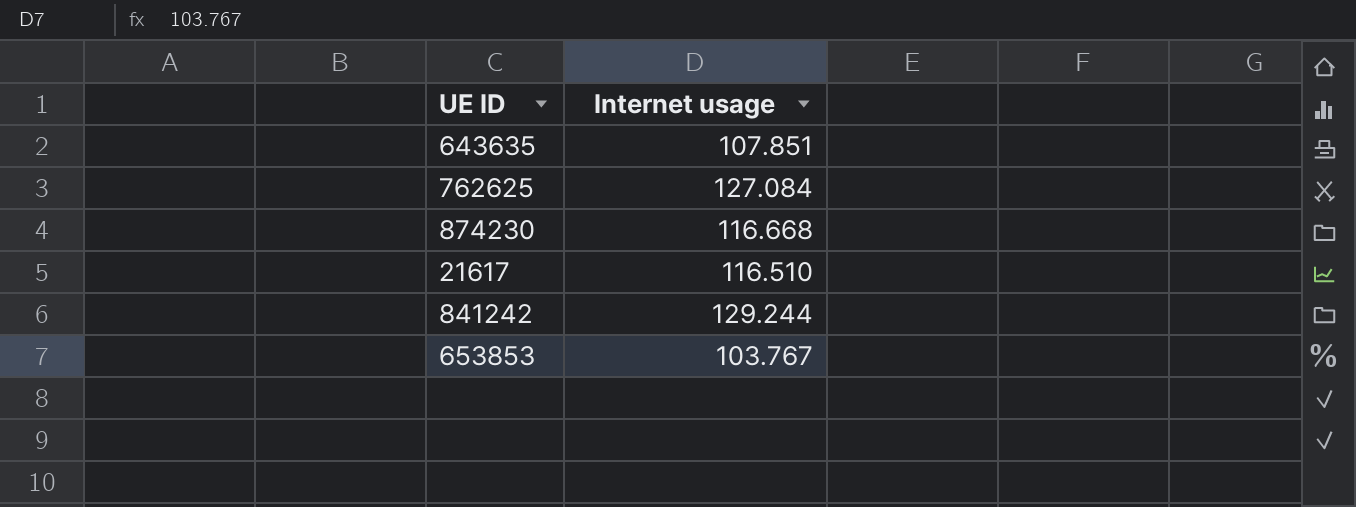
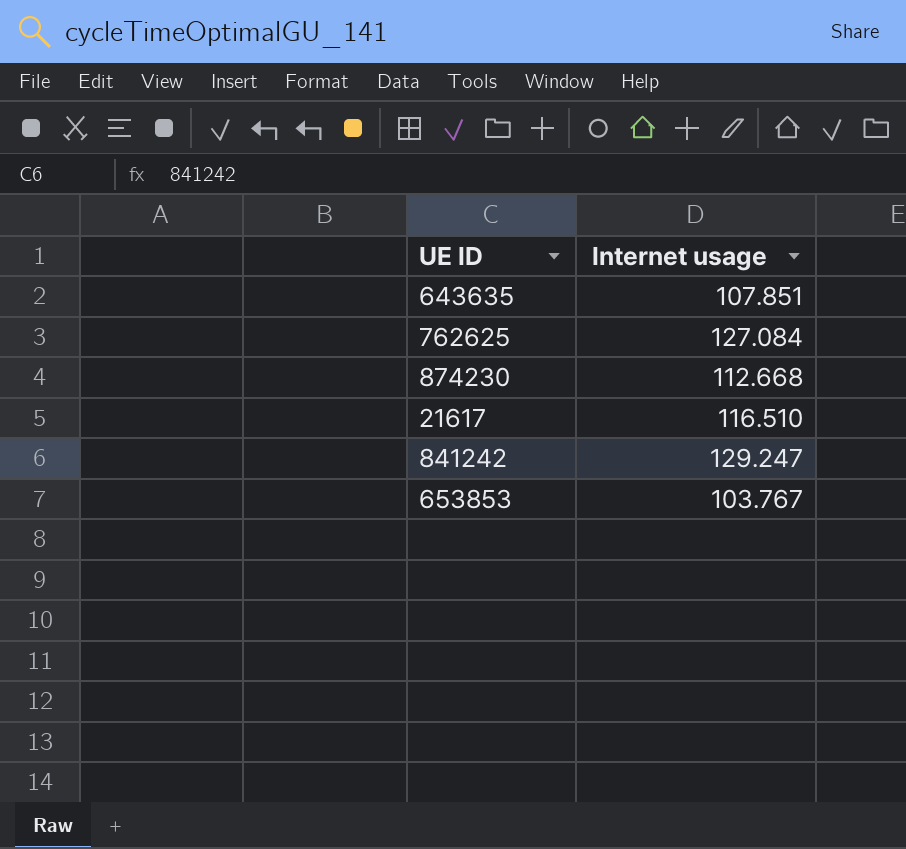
874230 | Internet usage: 116.668 -> 112.668
841242 | Internet usage: 129.244 -> 129.247

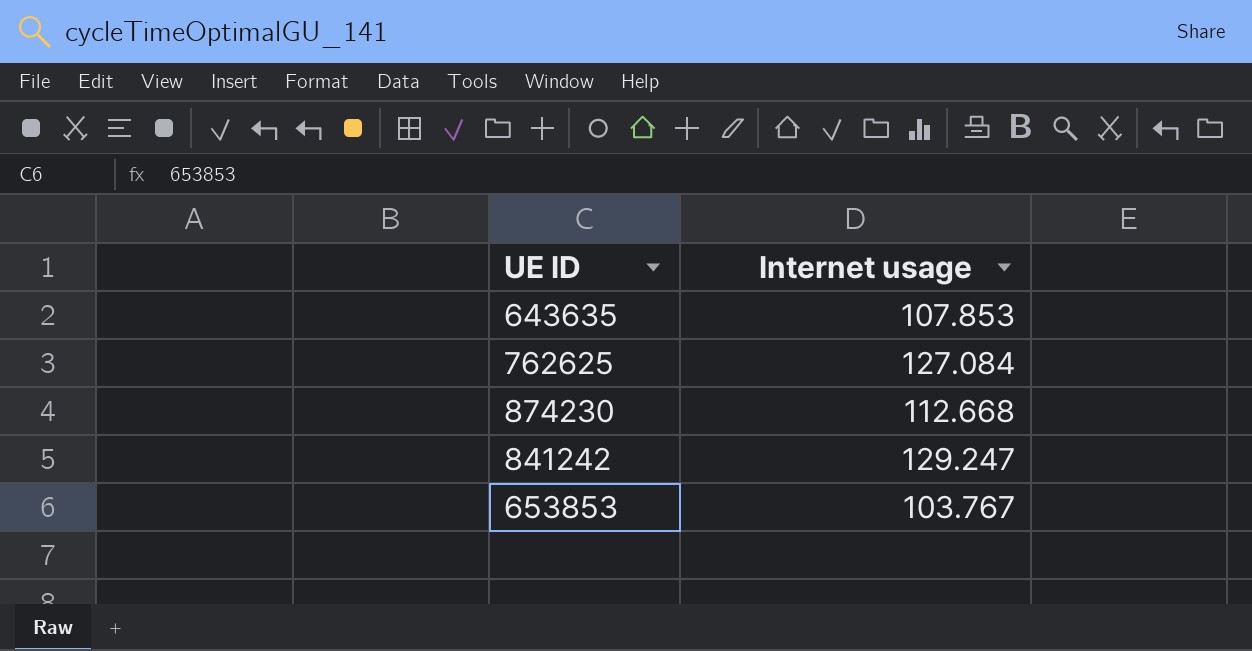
row 21617: 116.510 -> none
643635 | Internet usage: 107.851 -> 107.853

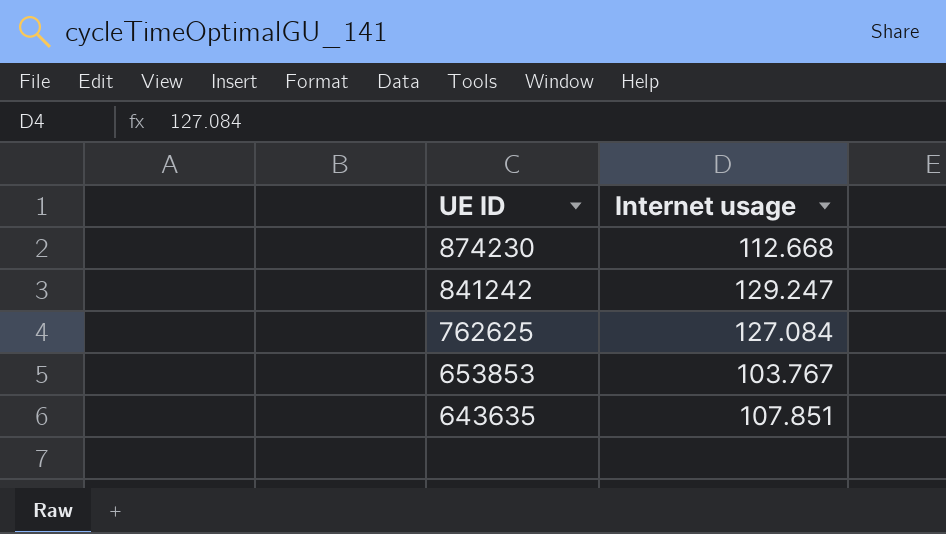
row order: none -> UE ID descending
643635 | Internet usage: 107.853 -> 107.851

